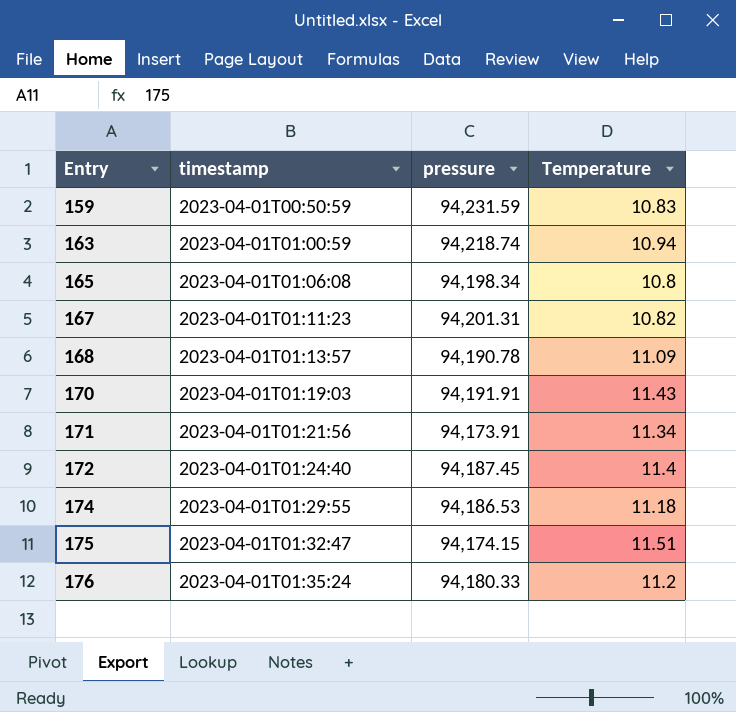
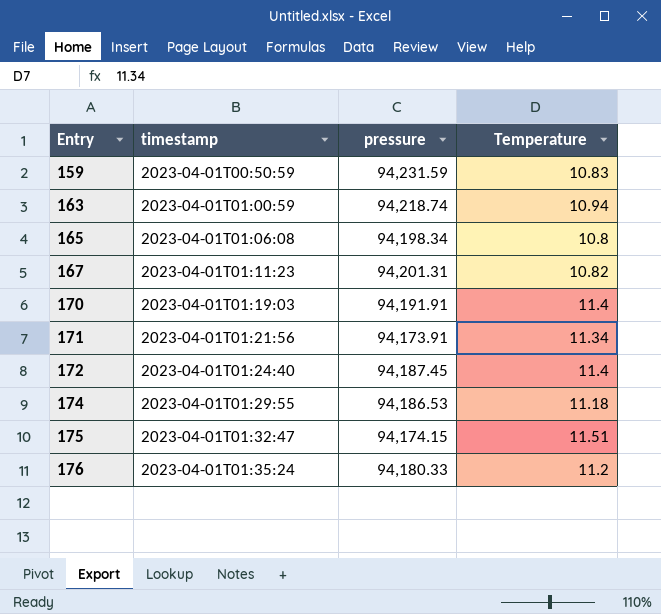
row 168: 2023-04-01T01:13:57 | 94,190.78 | 11.09 -> none
170 | Temperature: 11.43 -> 11.4

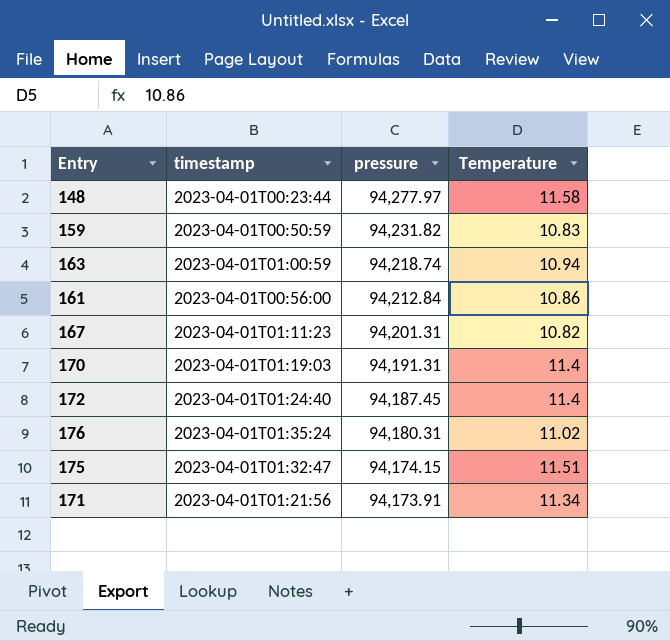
row order: Entry ascending -> pressure descending
row 165: 2023-04-01T01:06:08 | 94,198.34 | 10.8 -> none
row 174: 2023-04-01T01:29:55 | 94,186.53 | 11.18 -> none
row 148: none -> 2023-04-01T00:23:44 | 94,277.97 | 11.58
159 | pressure: 94,231.59 -> 94,231.82
row 161: none -> 2023-04-01T00:56:00 | 94,212.84 | 10.86
170 | pressure: 94,191.91 -> 94,191.31
176 | pressure: 94,180.33 -> 94,180.31
176 | Temperature: 11.2 -> 11.02

